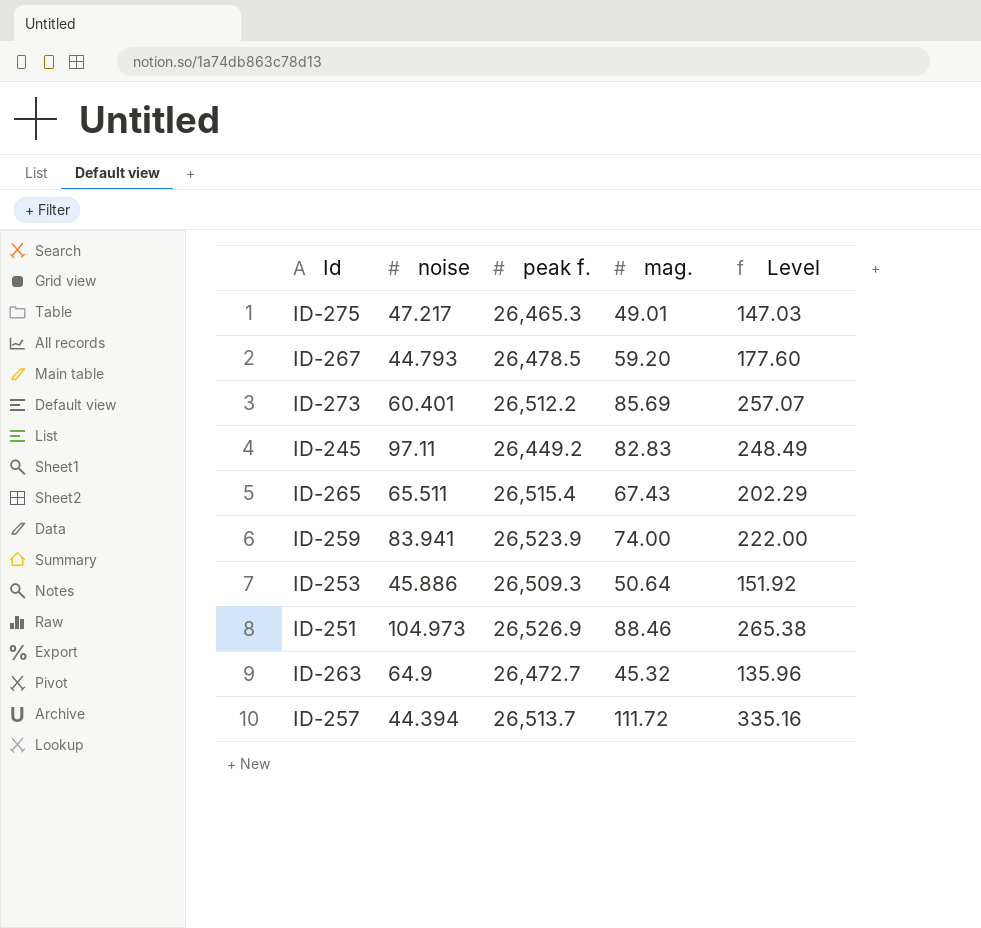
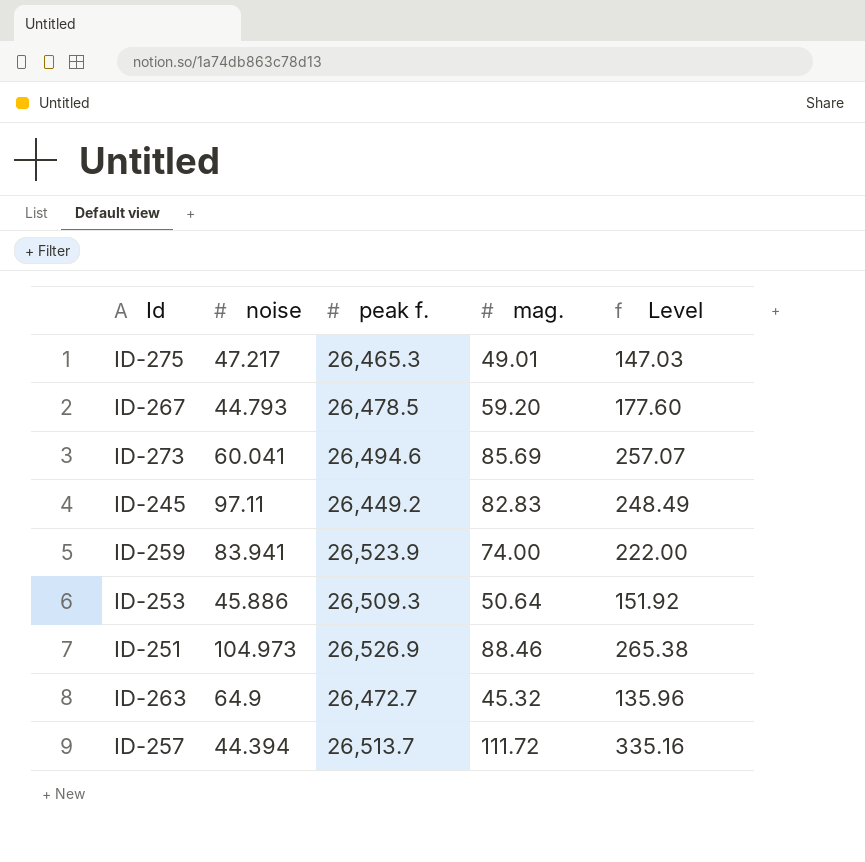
row ID-265: 65.511 | 26,515.4 | 67.43 | 202.29 -> none
ID-273 | noise: 60.401 -> 60.041
ID-273 | peak f.: 26,512.2 -> 26,494.6

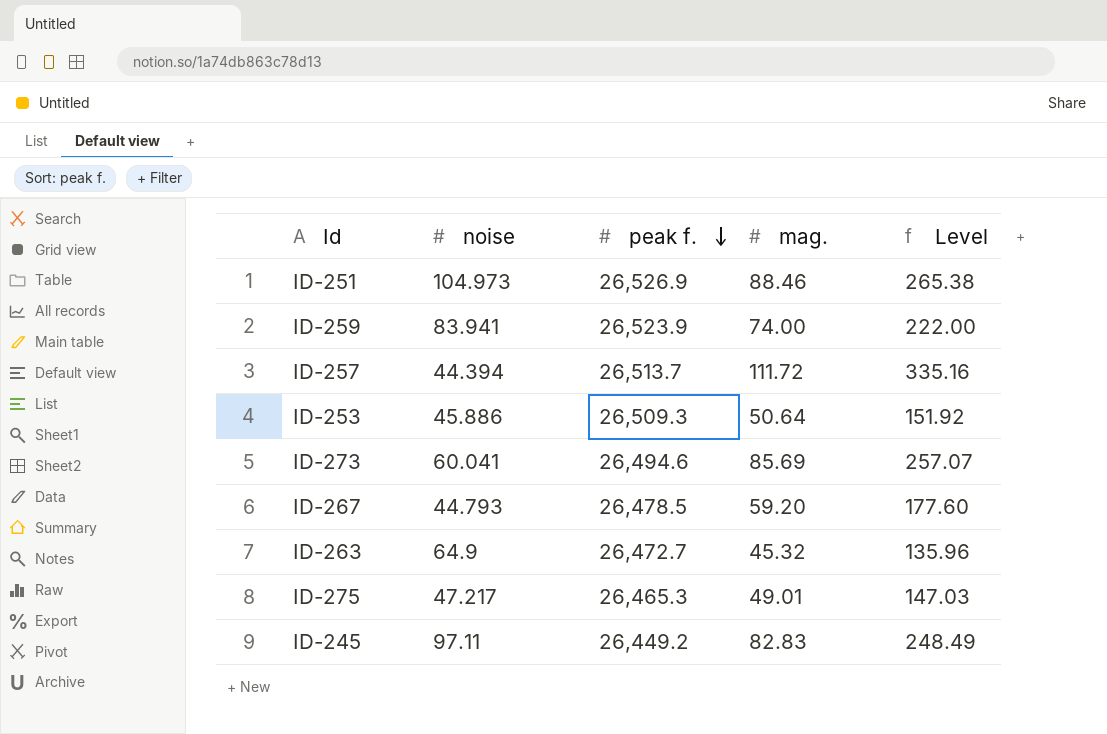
row order: none -> peak f. descending

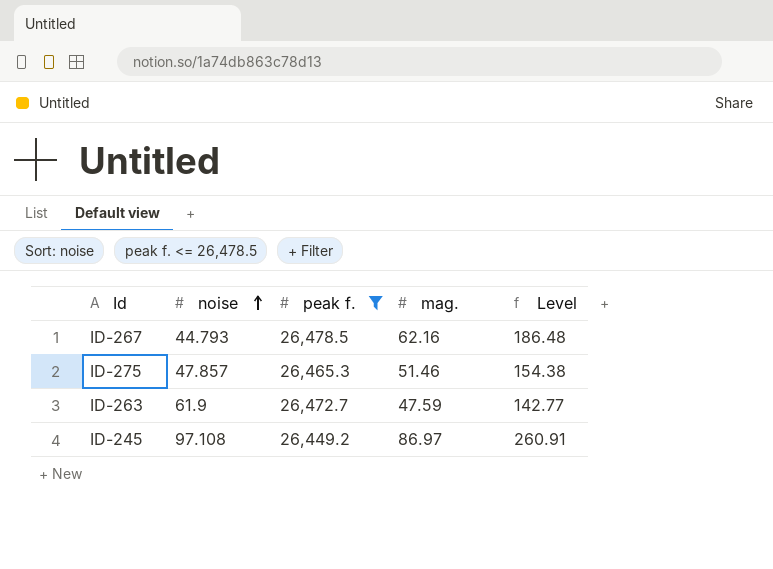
filter: none -> peak f. <= 26,478.5
row order: peak f. descending -> noise ascending
ID-267 | mag.: 59.20 -> 62.16
ID-267 | Level: 177.60 -> 186.48
ID-275 | noise: 47.217 -> 47.857
ID-275 | mag.: 49.01 -> 51.46
ID-275 | Level: 147.03 -> 154.38
ID-263 | noise: 64.9 -> 61.9
ID-263 | mag.: 45.32 -> 47.59
ID-263 | Level: 135.96 -> 142.77
ID-245 | noise: 97.11 -> 97.108
ID-245 | mag.: 82.83 -> 86.97
ID-245 | Level: 248.49 -> 260.91

